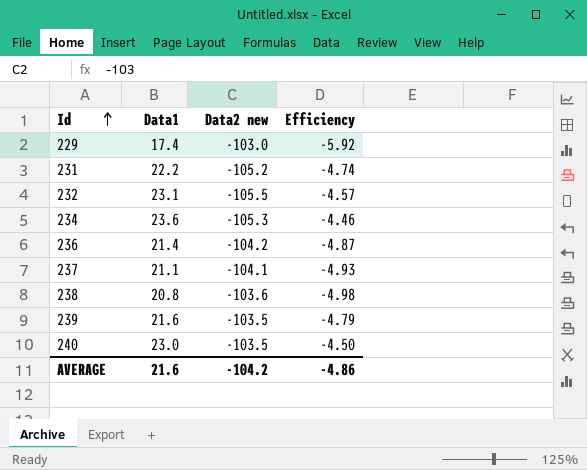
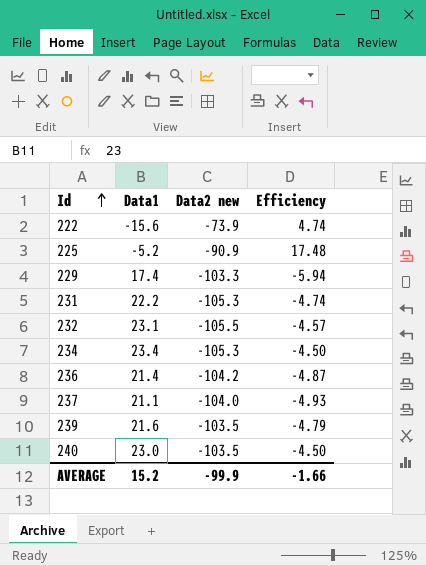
row 238: 20.8 | -103.6 | -4.98 -> none
row 222: none -> -15.6 | -73.9 | 4.74
row 225: none -> -5.2 | -90.9 | 17.48
229 | Data2 new: -103.0 -> -103.3
229 | Efficiency: -5.92 -> -5.94
231 | Data2 new: -105.2 -> -105.3
234 | Data1: 23.6 -> 23.4
234 | Efficiency: -4.46 -> -4.50
237 | Data2 new: -104.1 -> -104.0
AVERAGE | Data1: 21.6 -> 15.2
AVERAGE | Data2 new: -104.2 -> -99.9
AVERAGE | Efficiency: -4.86 -> -1.66

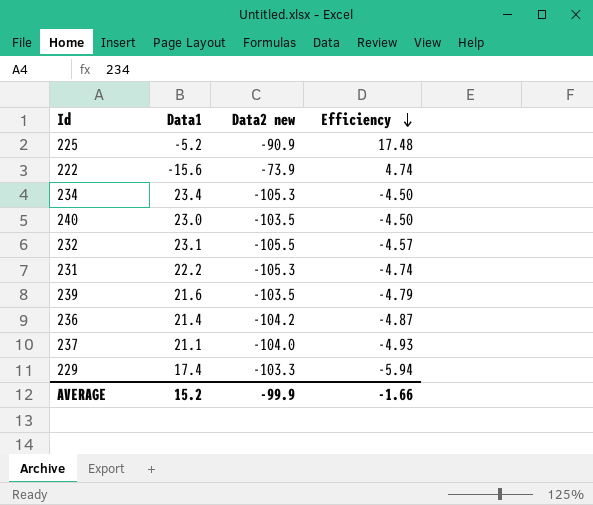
row order: Id ascending -> Efficiency descending

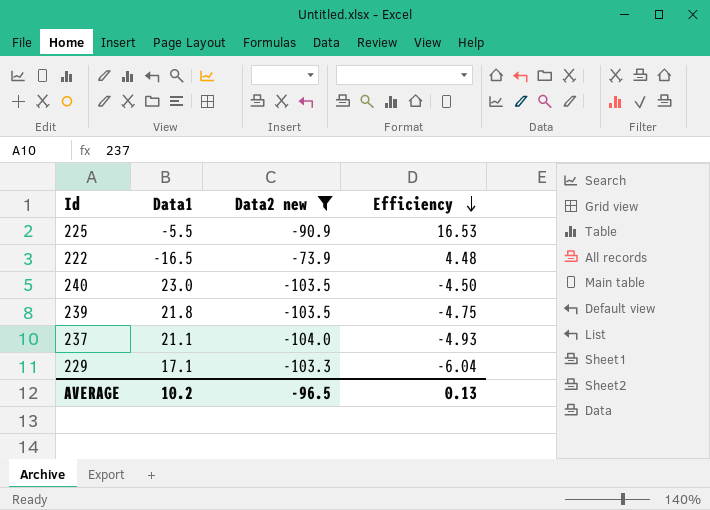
filter: none -> Data2 new >= -104.0
225 | Data1: -5.2 -> -5.5
225 | Efficiency: 17.48 -> 16.53
222 | Data1: -15.6 -> -16.5
222 | Efficiency: 4.74 -> 4.48
239 | Data1: 21.6 -> 21.8
239 | Efficiency: -4.79 -> -4.75
229 | Data1: 17.4 -> 17.1
229 | Efficiency: -5.94 -> -6.04
AVERAGE | Data1: 15.2 -> 10.2
AVERAGE | Data2 new: -99.9 -> -96.5
AVERAGE | Efficiency: -1.66 -> 0.13

